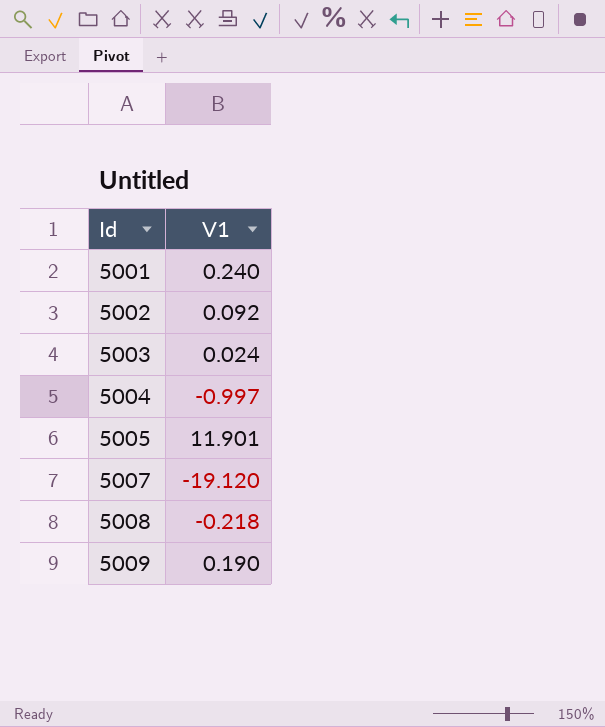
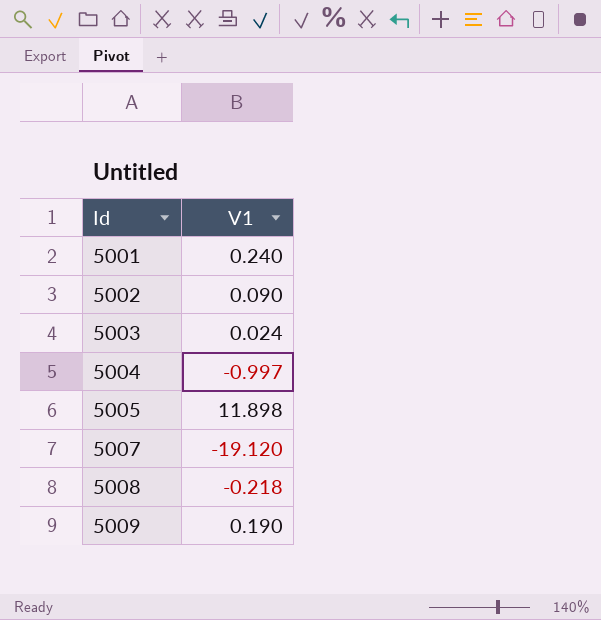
5002 | V1: 0.092 -> 0.090
5005 | V1: 11.901 -> 11.898

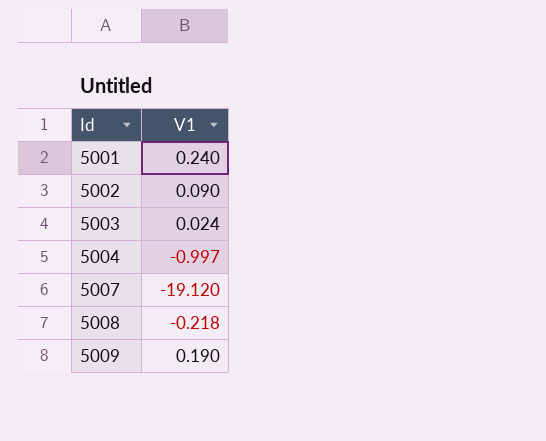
row 5005: 11.898 -> none

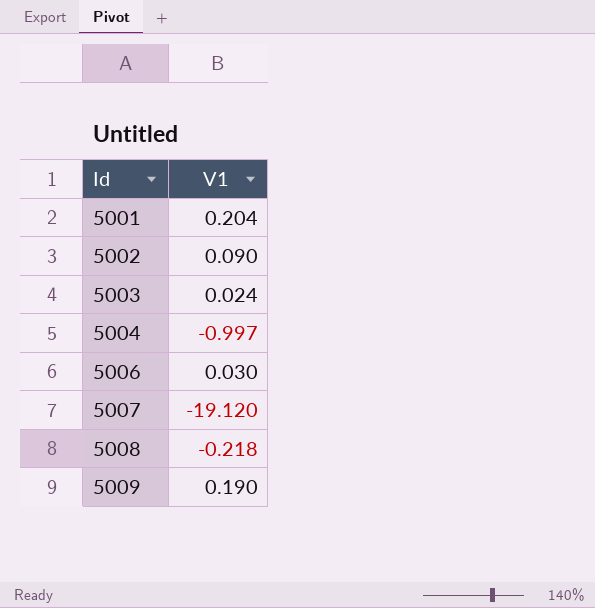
5001 | V1: 0.240 -> 0.204
row 5006: none -> 0.030

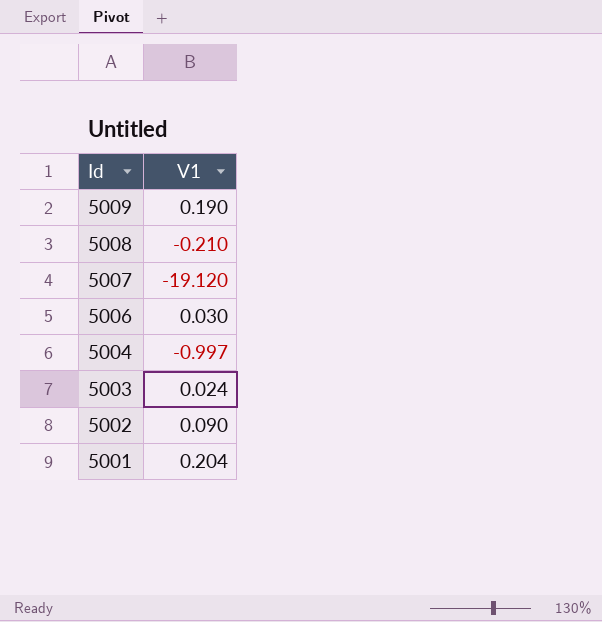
row order: Id ascending -> Id descending
5008 | V1: -0.218 -> -0.210

